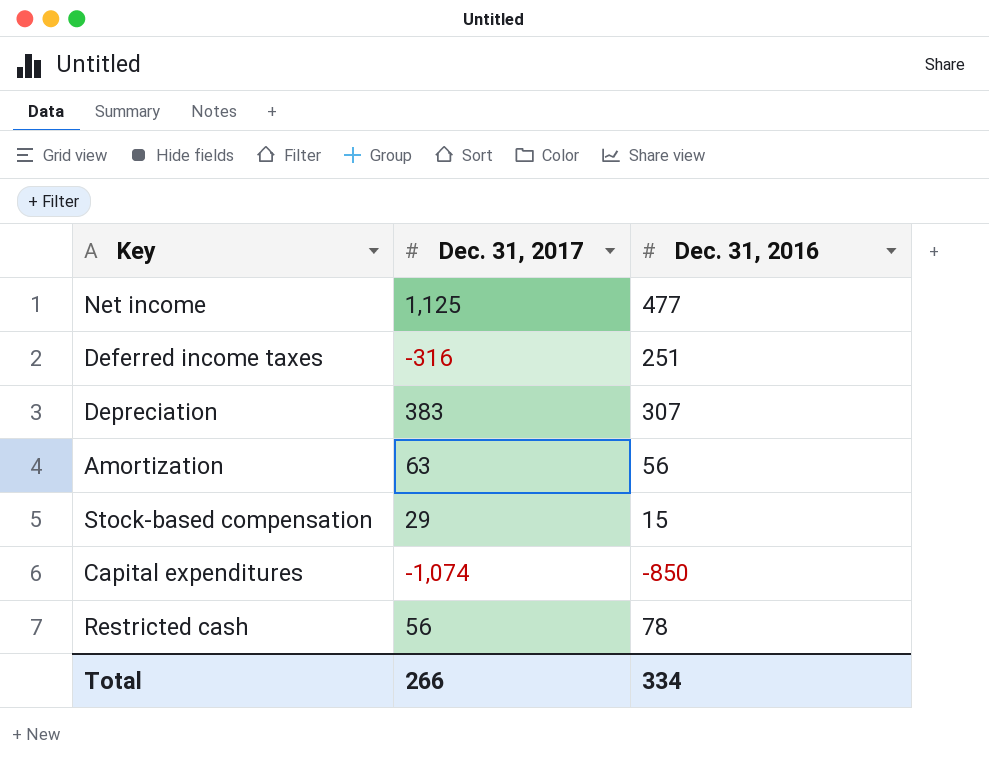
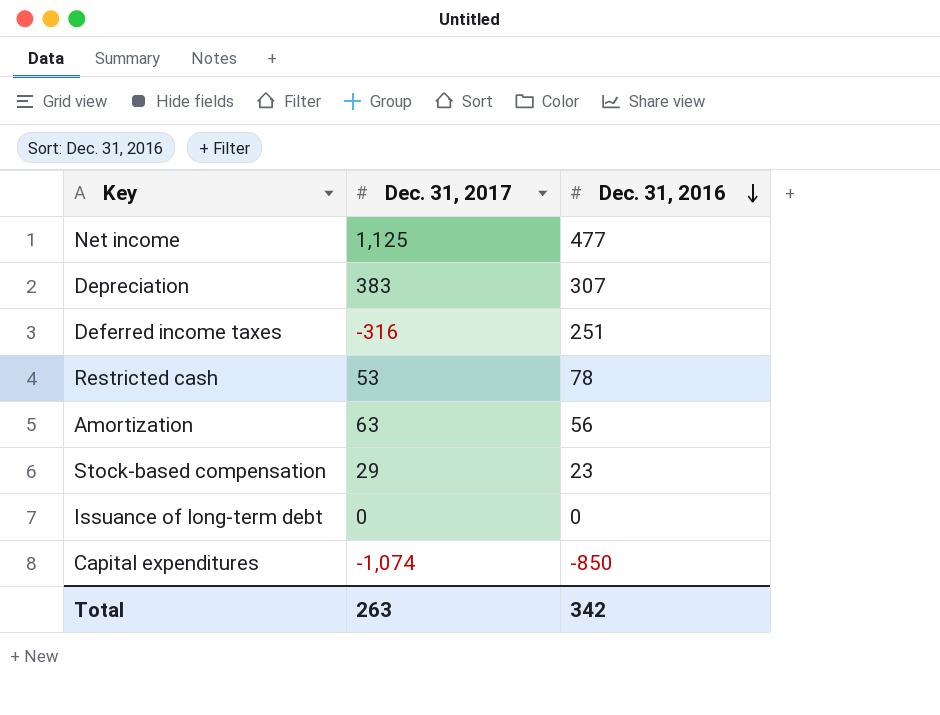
row order: none -> Dec. 31, 2016 descending
Restricted cash | Dec. 31, 2017: 56 -> 53
Stock-based compensation | Dec. 31, 2016: 15 -> 23
row Issuance of long-term debt: none -> 0 | 0
Total | Dec. 31, 2017: 266 -> 263
Total | Dec. 31, 2016: 334 -> 342

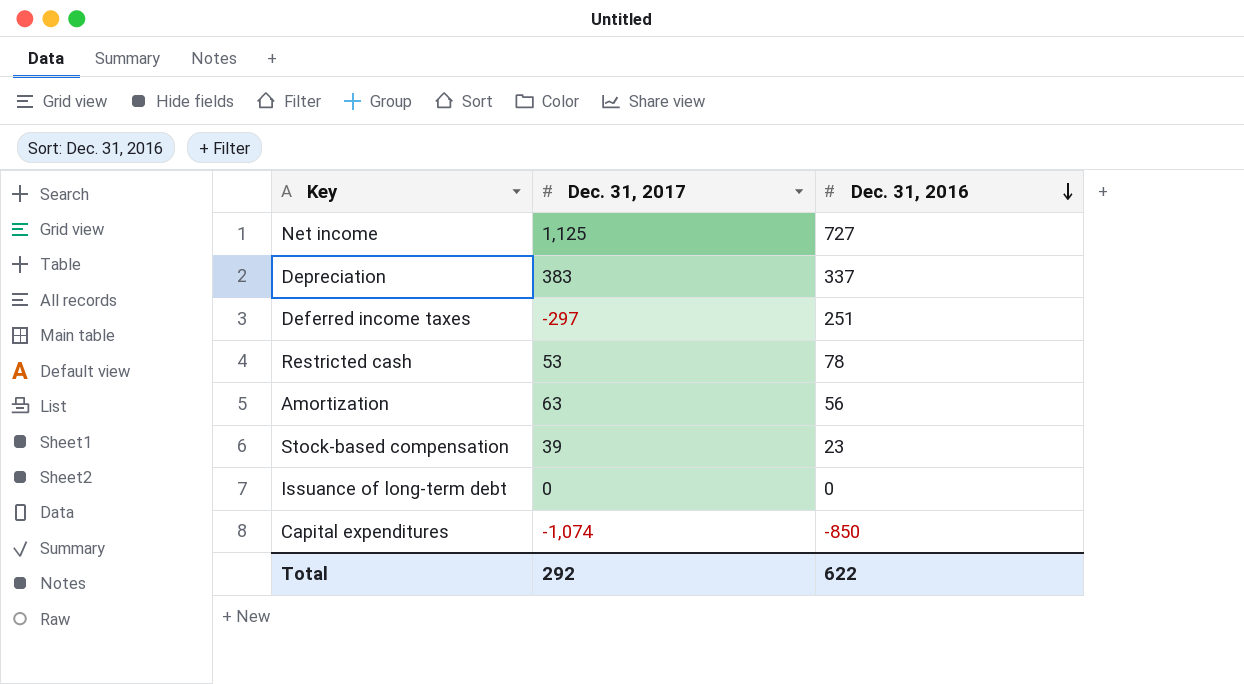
Net income | Dec. 31, 2016: 477 -> 727
Depreciation | Dec. 31, 2016: 307 -> 337
Deferred income taxes | Dec. 31, 2017: -316 -> -297
Stock-based compensation | Dec. 31, 2017: 29 -> 39
Total | Dec. 31, 2017: 263 -> 292
Total | Dec. 31, 2016: 342 -> 622

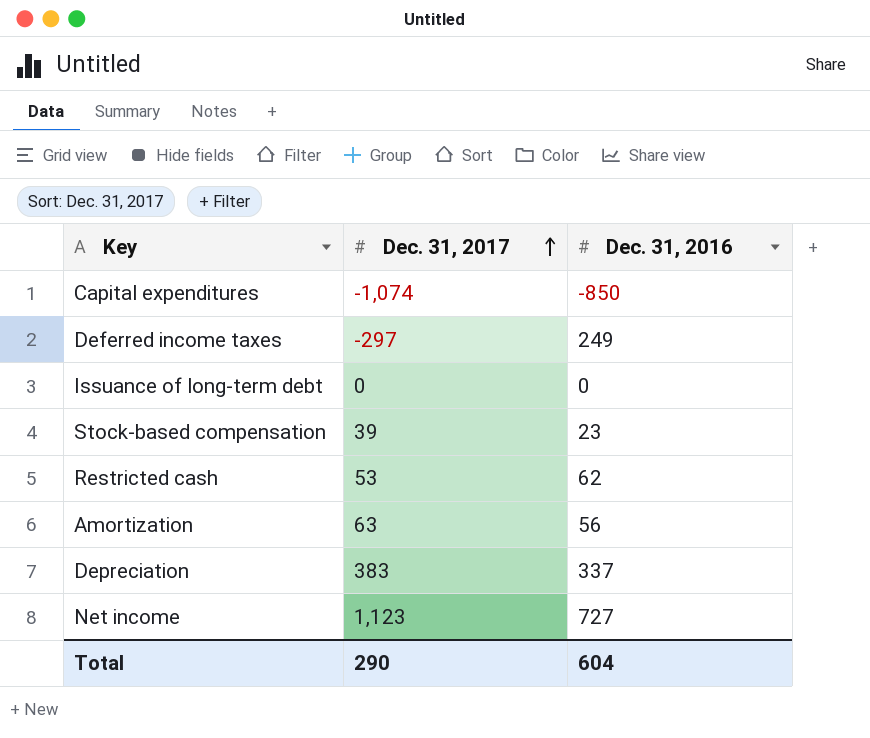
row order: Dec. 31, 2016 descending -> Dec. 31, 2017 ascending
Deferred income taxes | Dec. 31, 2016: 251 -> 249
Restricted cash | Dec. 31, 2016: 78 -> 62
Net income | Dec. 31, 2017: 1,125 -> 1,123
Total | Dec. 31, 2017: 292 -> 290
Total | Dec. 31, 2016: 622 -> 604

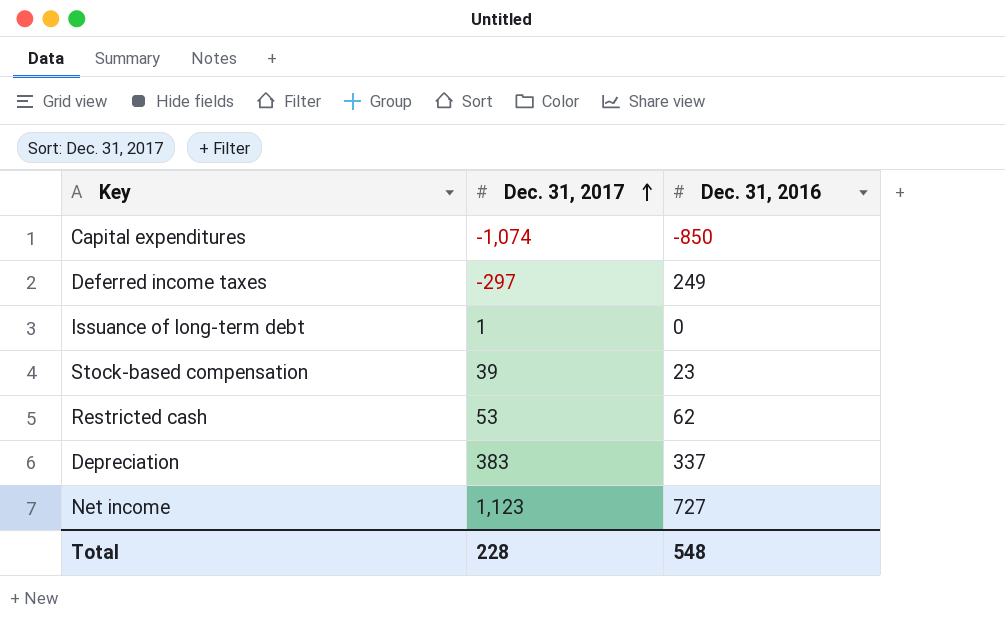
row Amortization: 63 | 56 -> none
Issuance of long-term debt | Dec. 31, 2017: 0 -> 1
Total | Dec. 31, 2017: 290 -> 228
Total | Dec. 31, 2016: 604 -> 548

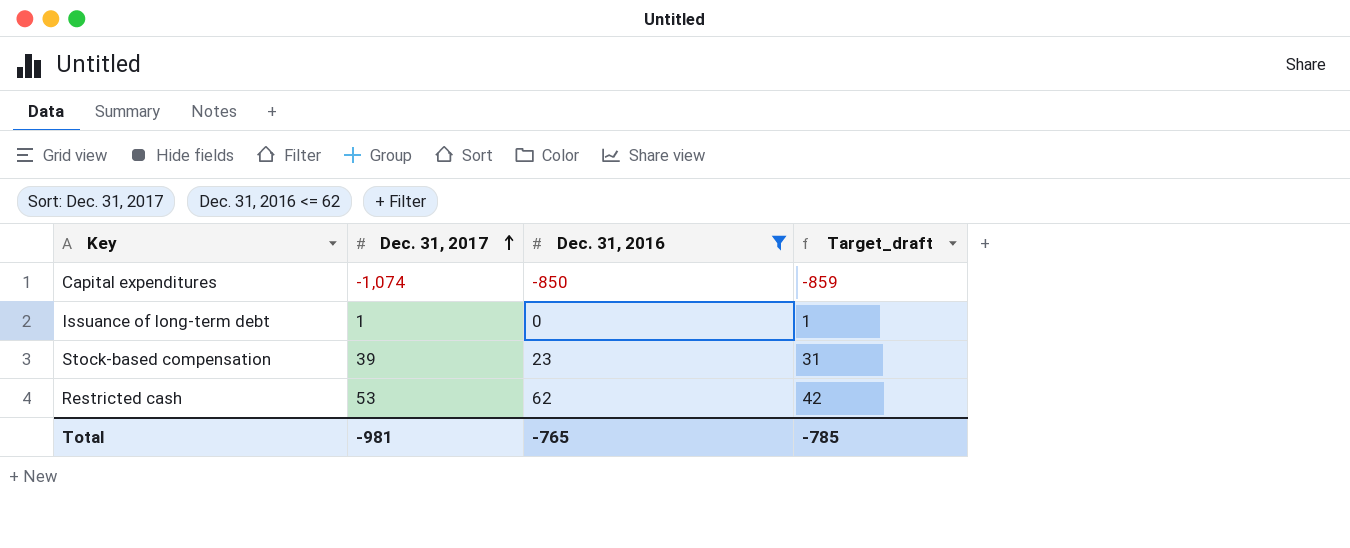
filter: none -> Dec. 31, 2016 <= 62
column Target_draft | formula: none -> [Dec. 31, 2017] * 0.8
Total | Dec. 31, 2017: 228 -> -981
Total | Dec. 31, 2016: 548 -> -765

